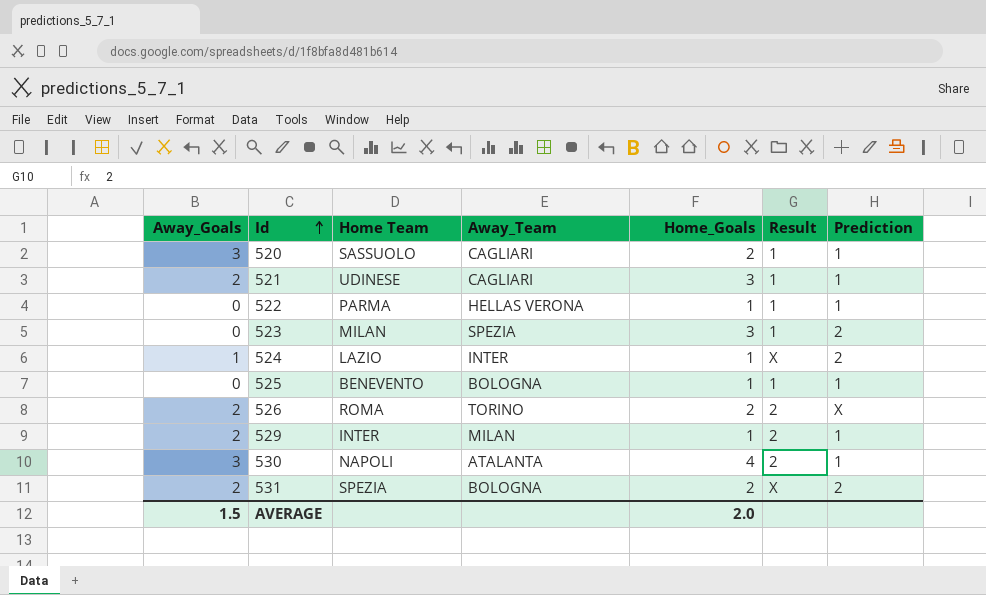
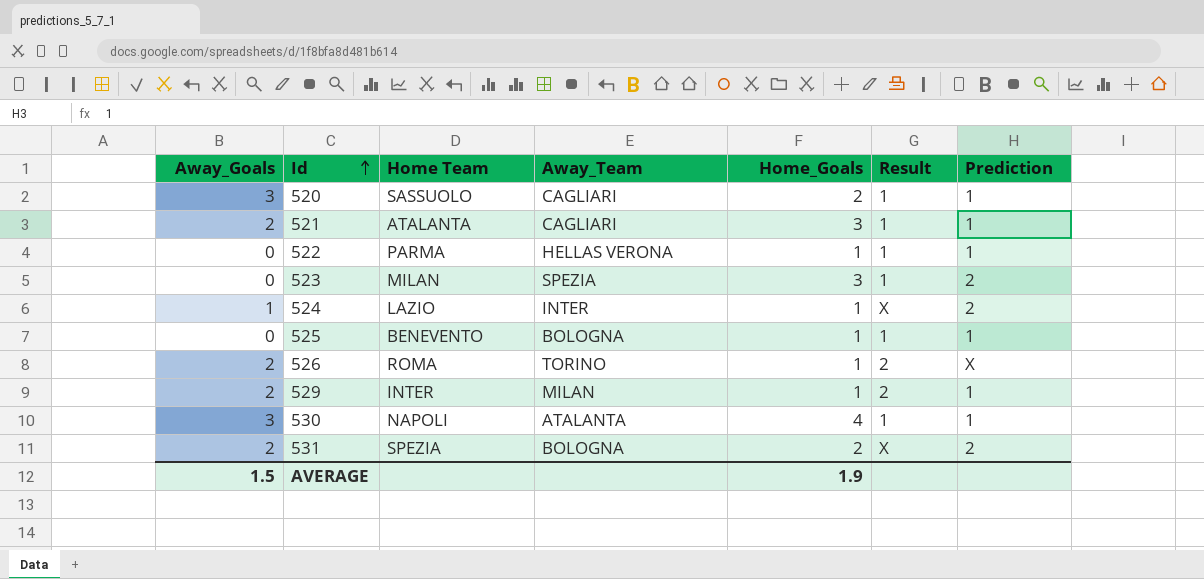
521 | Home Team: UDINESE -> ATALANTA
526 | Home_Goals: 2 -> 1
530 | Result: 2 -> 1
AVERAGE | Home_Goals: 2.0 -> 1.9

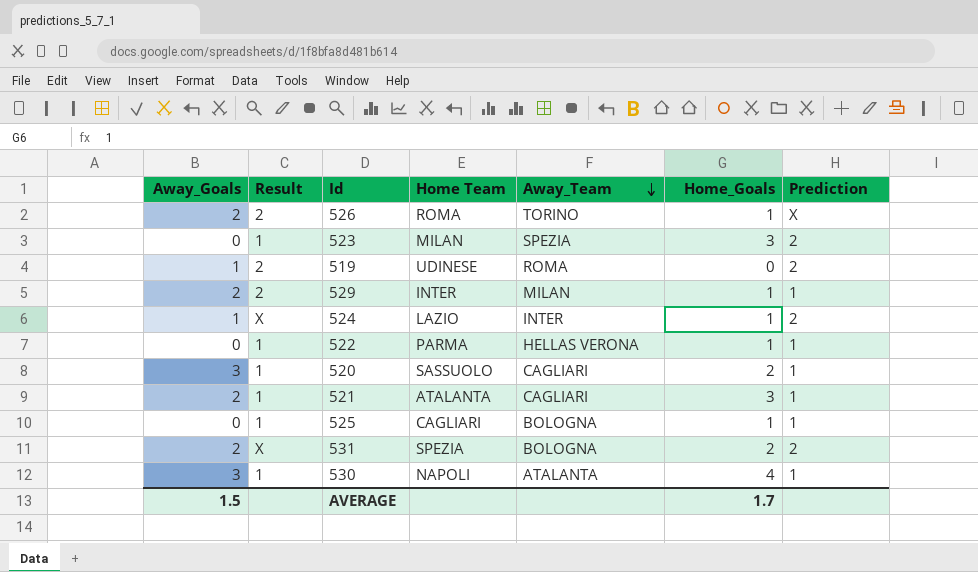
row order: Id ascending -> Away_Team descending
column Result | position: 6 -> 2
row 519: none -> 1 | 2 | UDINESE | ROMA | 0 | 2
525 | Home Team: BENEVENTO -> CAGLIARI
AVERAGE | Home_Goals: 1.9 -> 1.7

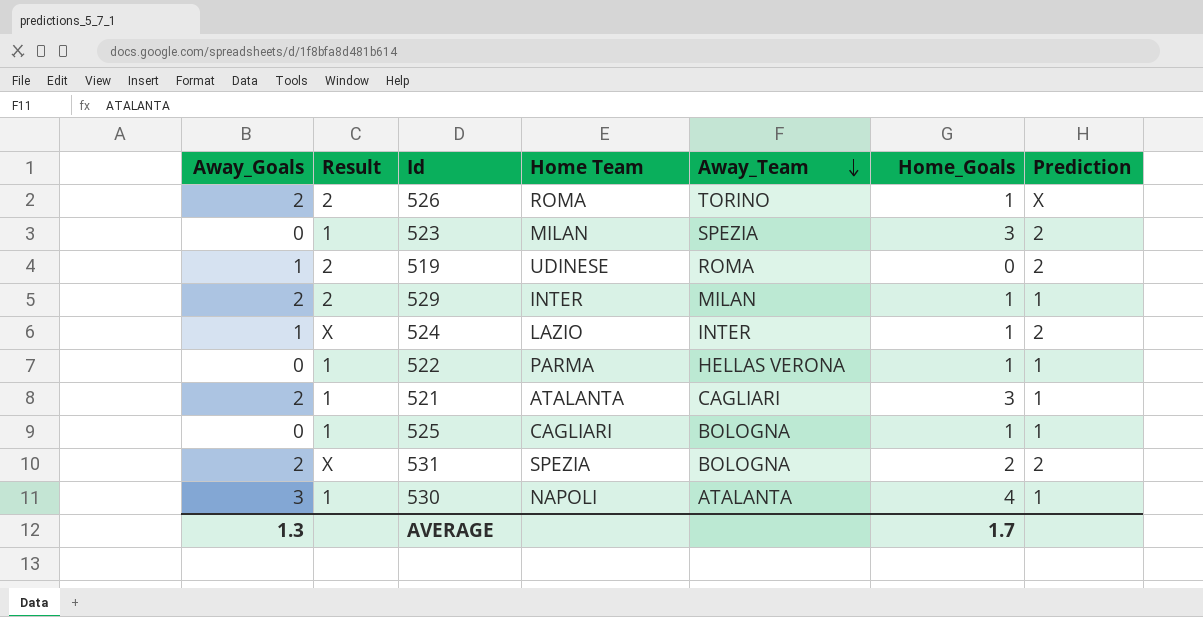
row 520: 3 | 1 | SASSUOLO | CAGLIARI | 2 | 1 -> none
AVERAGE | Away_Goals: 1.5 -> 1.3

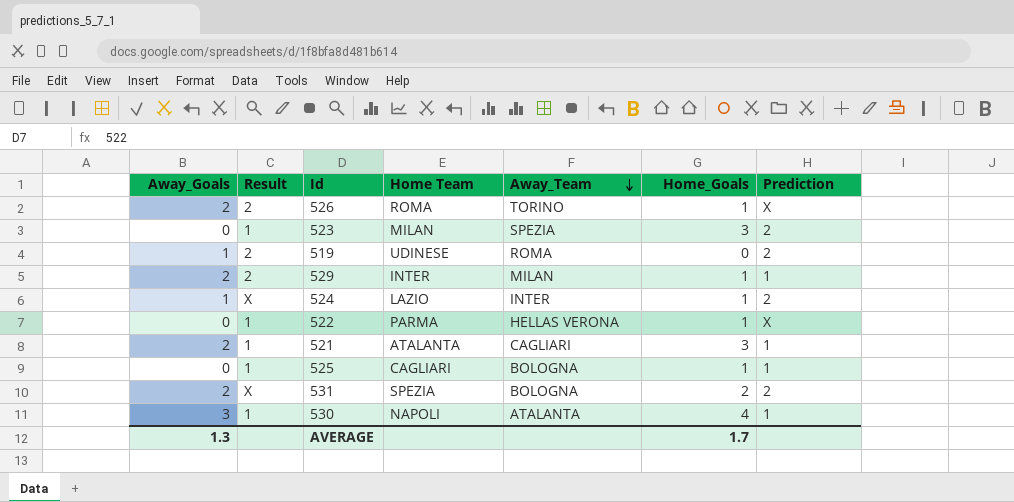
522 | Prediction: 1 -> X

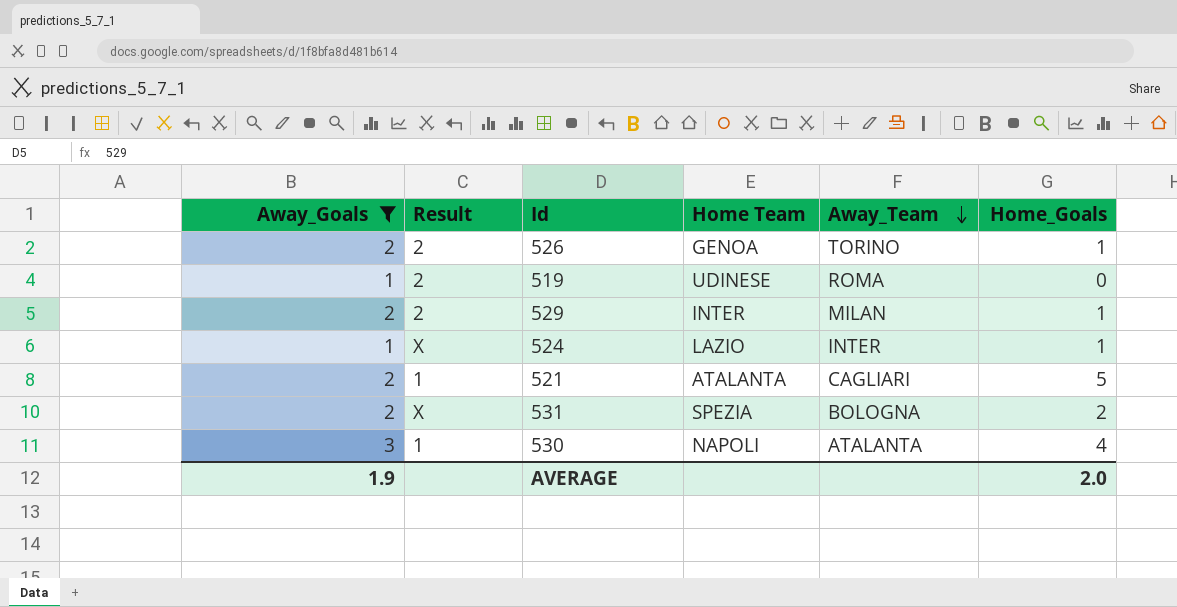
filter: none -> Away_Goals != 0
column Prediction | position: 7 -> none
526 | Home Team: ROMA -> GENOA
521 | Home_Goals: 3 -> 5
AVERAGE | Away_Goals: 1.3 -> 1.9
AVERAGE | Home_Goals: 1.7 -> 2.0

